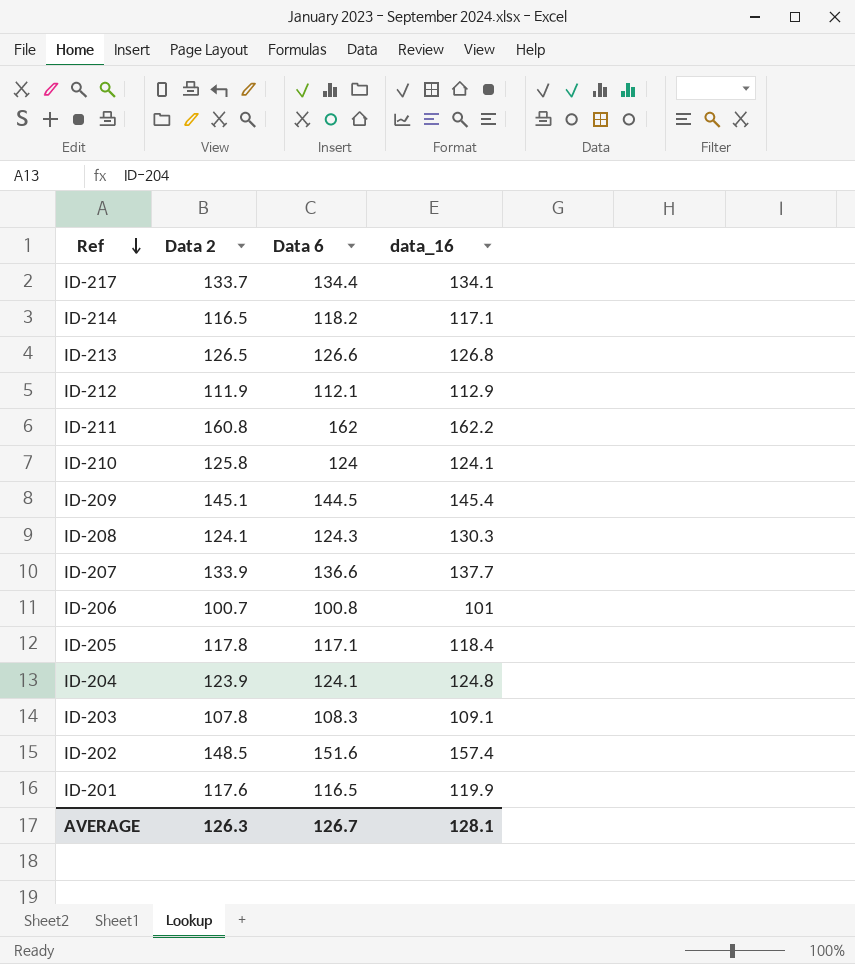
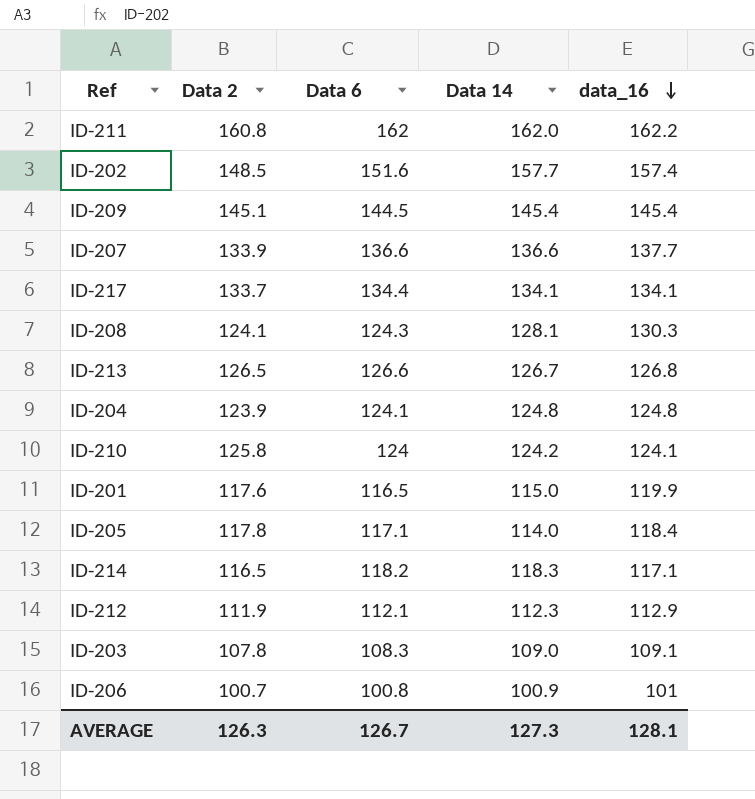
row order: Ref descending -> data_16 descending
column Data 14 | position: none -> 4

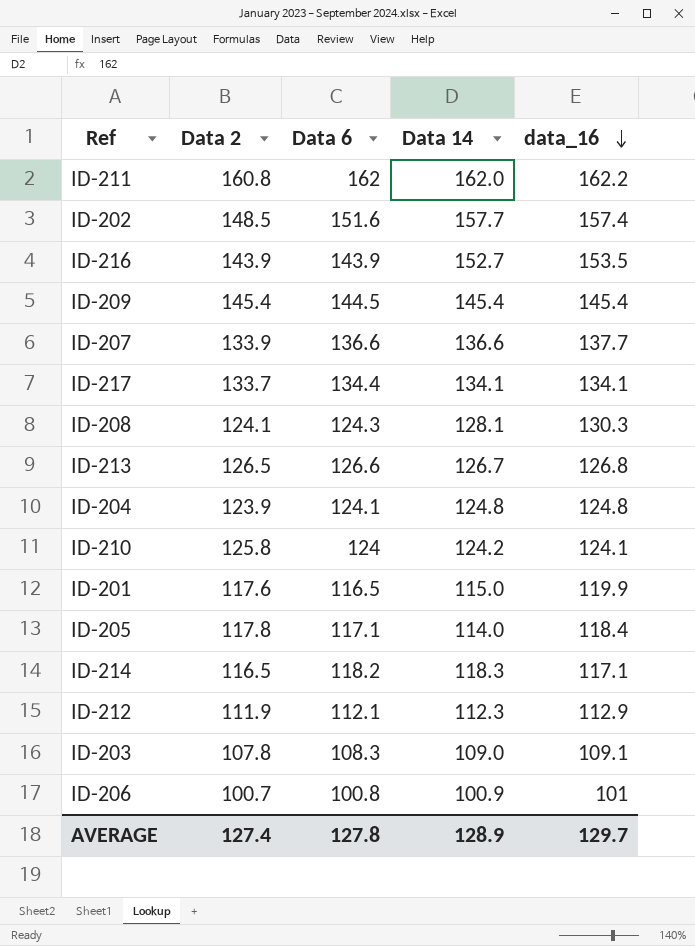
row ID-216: none -> 143.9 | 143.9 | 152.7 | 153.5
ID-209 | Data 2: 145.1 -> 145.4
AVERAGE | Data 2: 126.3 -> 127.4
AVERAGE | Data 6: 126.7 -> 127.8
AVERAGE | Data 14: 127.3 -> 128.9
AVERAGE | data_16: 128.1 -> 129.7

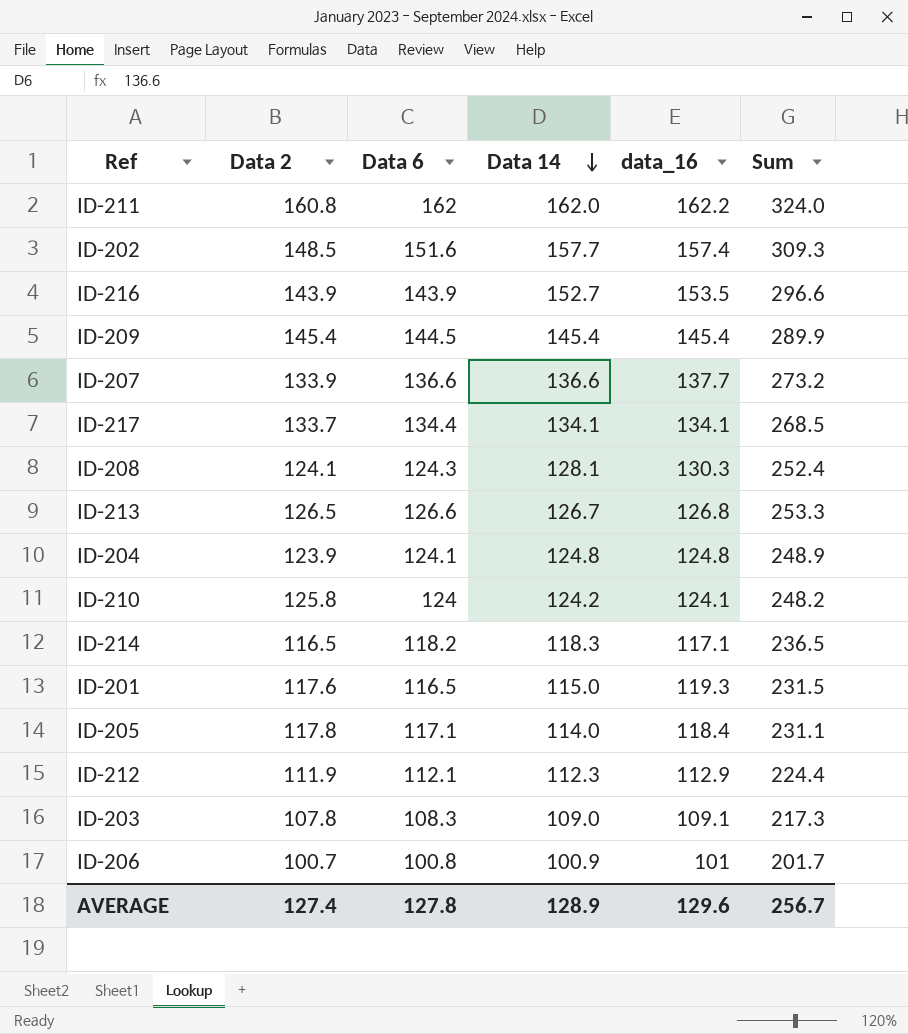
row order: data_16 descending -> Data 14 descending
column Sum | formula: none -> [Data 6] + [Data 14]
ID-201 | data_16: 119.9 -> 119.3
AVERAGE | data_16: 129.7 -> 129.6

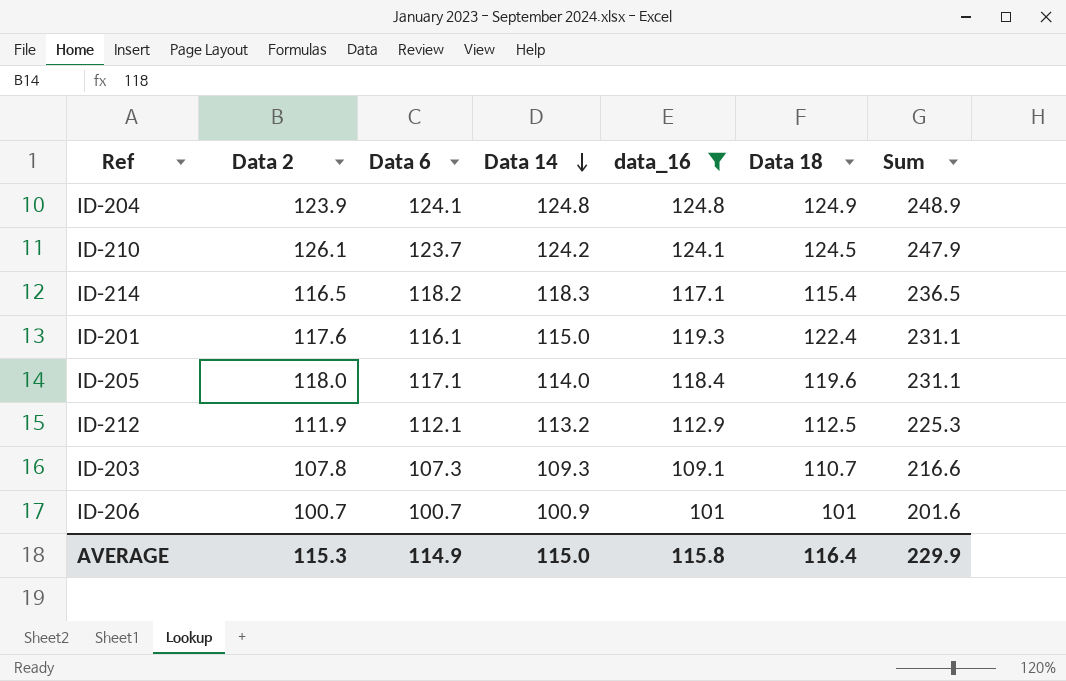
filter: none -> data_16 <= 124.8
column Data 18 | position: none -> 6
ID-210 | Data 2: 125.8 -> 126.1
ID-210 | Data 6: 124 -> 123.7
ID-210 | Sum: 248.2 -> 247.9
ID-201 | Data 6: 116.5 -> 116.1
ID-201 | Sum: 231.5 -> 231.1
ID-205 | Data 2: 117.8 -> 118.0
ID-212 | Data 14: 112.3 -> 113.2
ID-212 | Sum: 224.4 -> 225.3
ID-203 | Data 6: 108.3 -> 107.3
ID-203 | Data 14: 109.0 -> 109.3
ID-203 | Sum: 217.3 -> 216.6
ID-206 | Data 6: 100.8 -> 100.7
ID-206 | Sum: 201.7 -> 201.6
AVERAGE | Data 2: 127.4 -> 115.3
AVERAGE | Data 6: 127.8 -> 114.9
AVERAGE | Data 14: 128.9 -> 115.0
AVERAGE | data_16: 129.6 -> 115.8
AVERAGE | Sum: 256.7 -> 229.9

